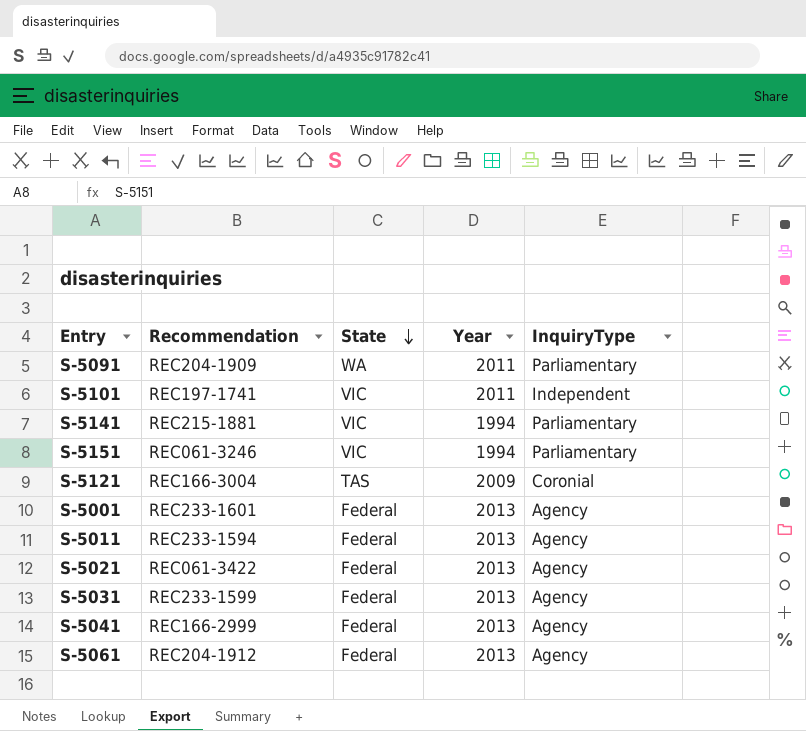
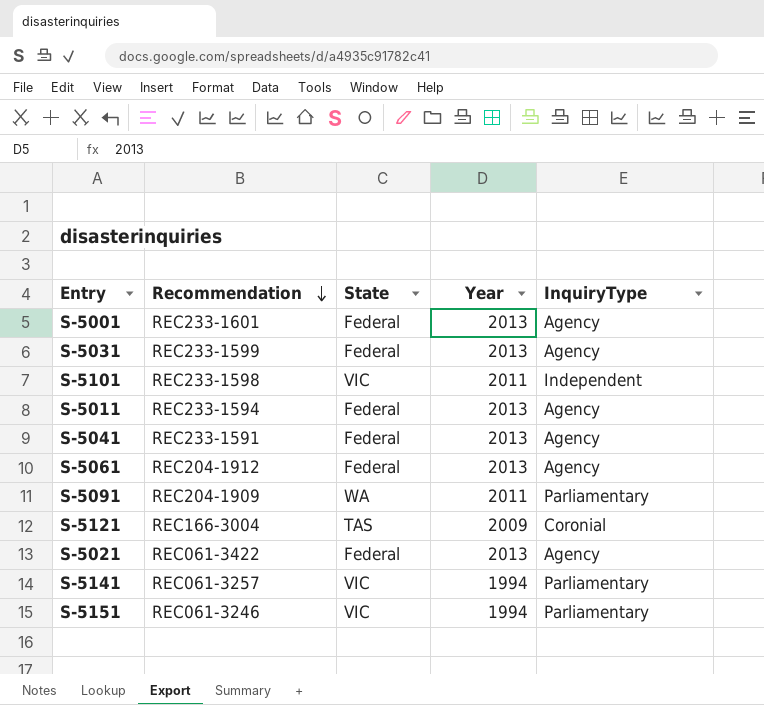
row order: State descending -> Recommendation descending
S-5101 | Recommendation: REC197-1741 -> REC233-1598
S-5041 | Recommendation: REC166-2999 -> REC233-1591
S-5141 | Recommendation: REC215-1881 -> REC061-3257

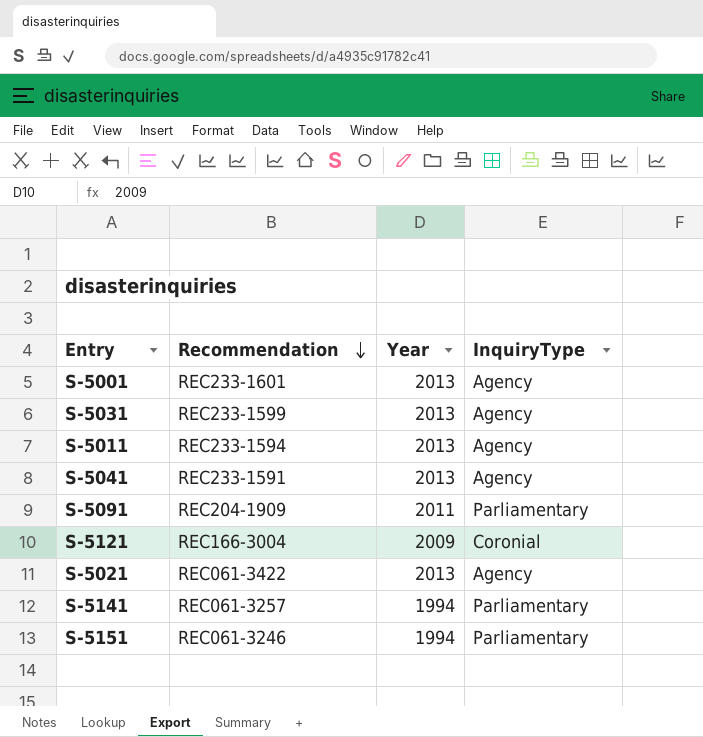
column State | position: 3 -> none
row S-5101: REC233-1598 | VIC | 2011 | Independent -> none
row S-5061: REC204-1912 | Federal | 2013 | Agency -> none

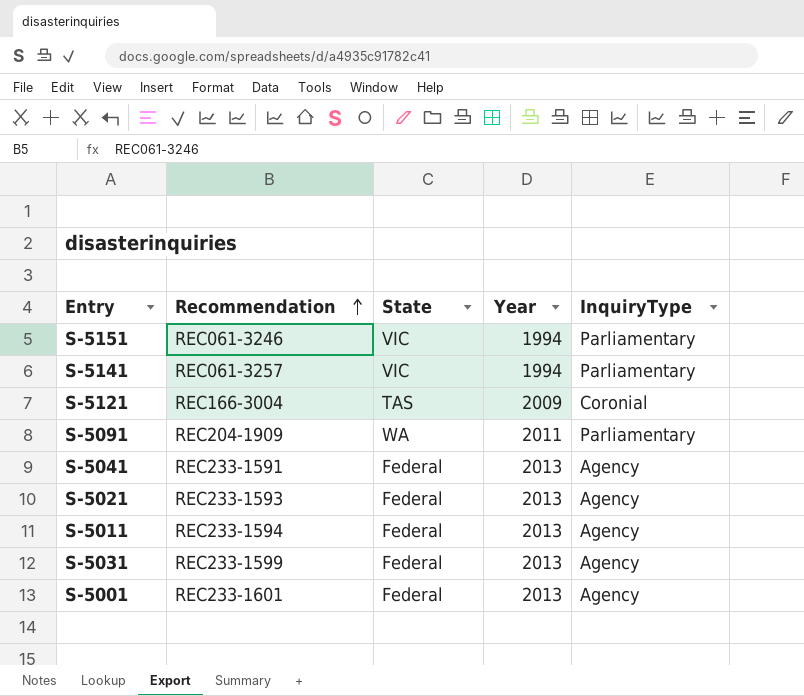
row order: Recommendation descending -> Recommendation ascending
column State | position: none -> 3
S-5021 | Recommendation: REC061-3422 -> REC233-1593

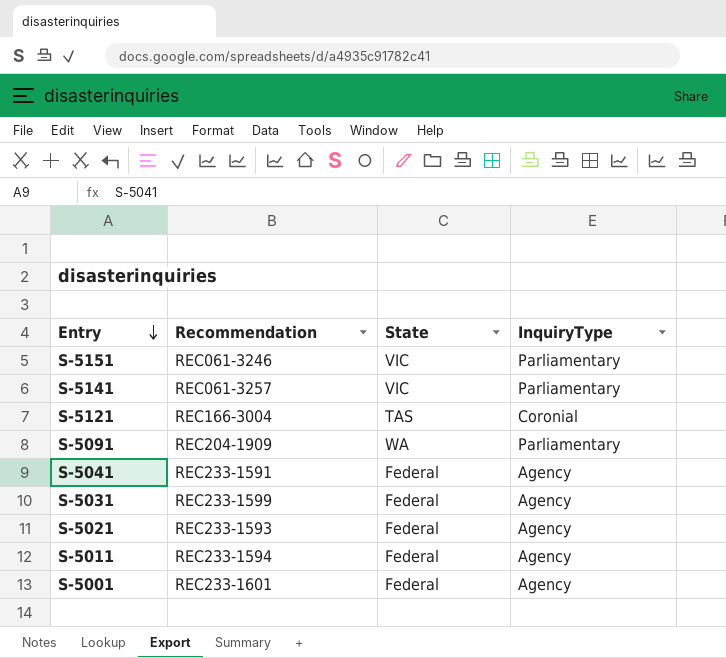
row order: Recommendation ascending -> Entry descending
column Year | position: 4 -> none

